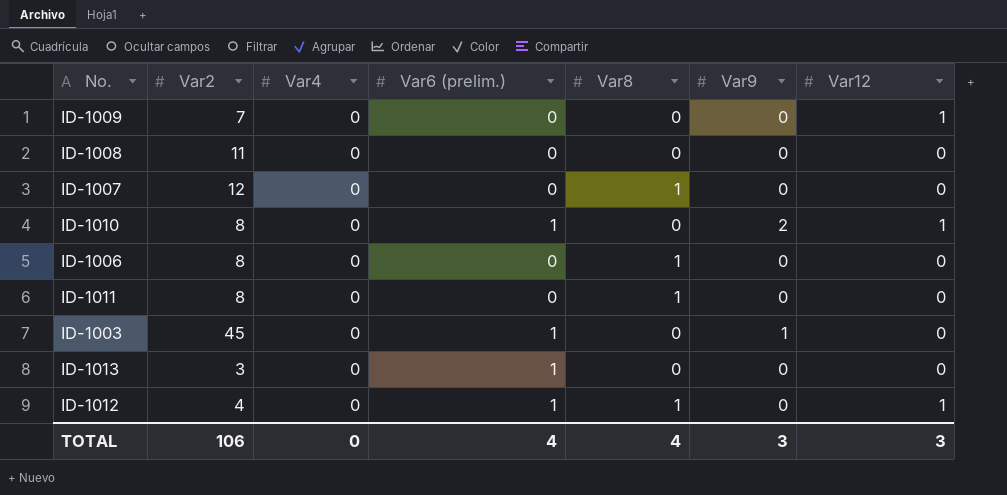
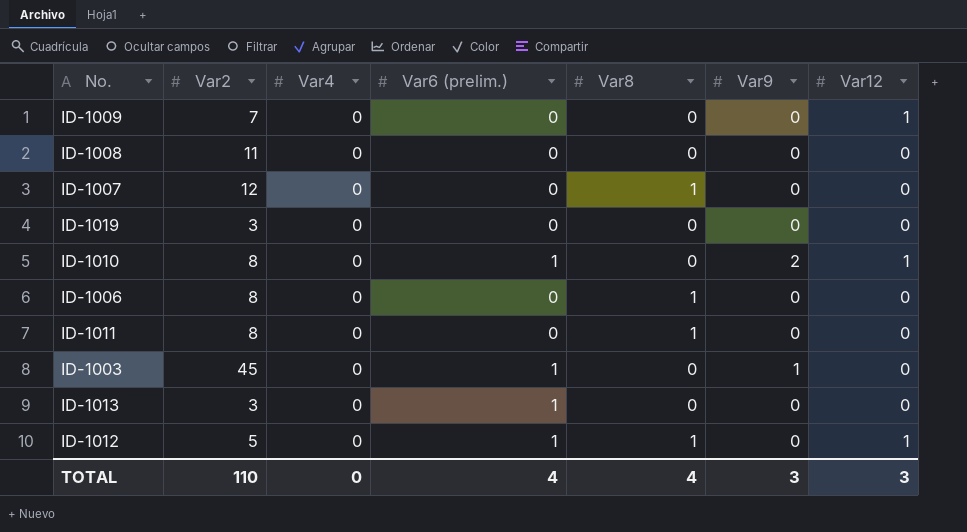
row ID-1019: none -> 3 | 0 | 0 | 0 | 0 | 0
ID-1012 | Var2: 4 -> 5
TOTAL | Var2: 106 -> 110

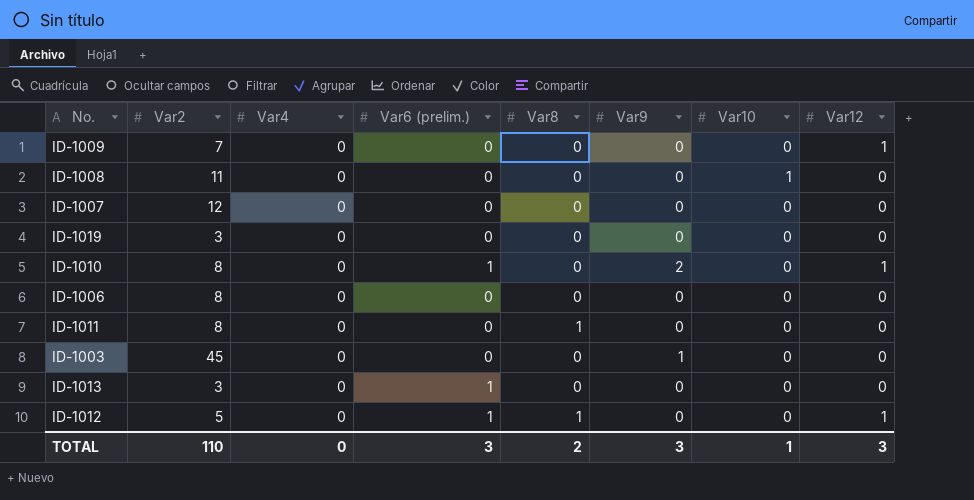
column Var10 | position: none -> 7
ID-1007 | Var8: 1 -> 0
ID-1006 | Var8: 1 -> 0
ID-1003 | Var6 (prelim.): 1 -> 0
TOTAL | Var6 (prelim.): 4 -> 3
TOTAL | Var8: 4 -> 2

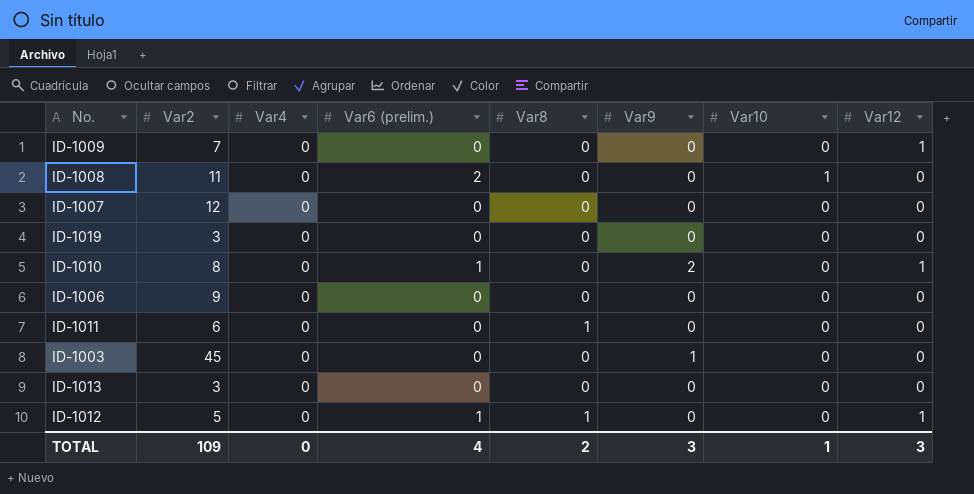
ID-1008 | Var6 (prelim.): 0 -> 2
ID-1006 | Var2: 8 -> 9
ID-1011 | Var2: 8 -> 6
ID-1013 | Var6 (prelim.): 1 -> 0
TOTAL | Var2: 110 -> 109
TOTAL | Var6 (prelim.): 3 -> 4

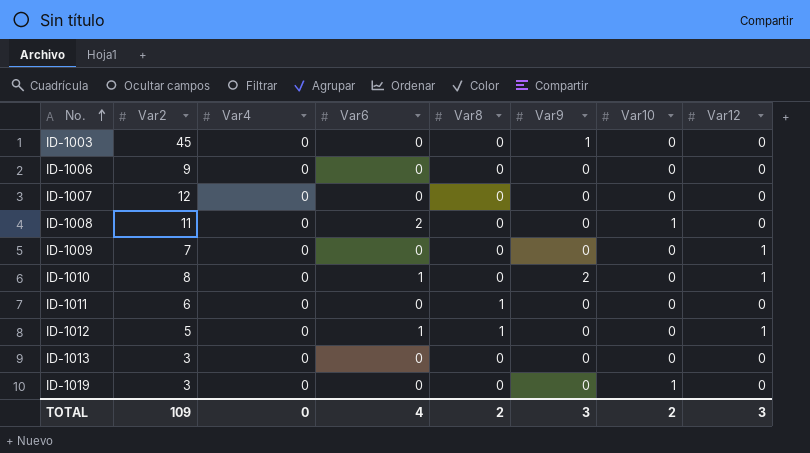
row order: none -> No. ascending
column name: Var6 (prelim.) -> Var6
ID-1019 | Var10: 0 -> 1
TOTAL | Var10: 1 -> 2

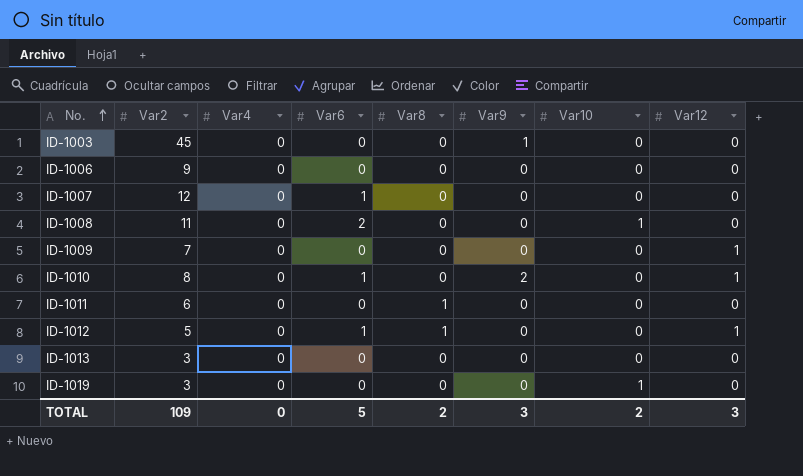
ID-1007 | Var6: 0 -> 1
TOTAL | Var6: 4 -> 5

